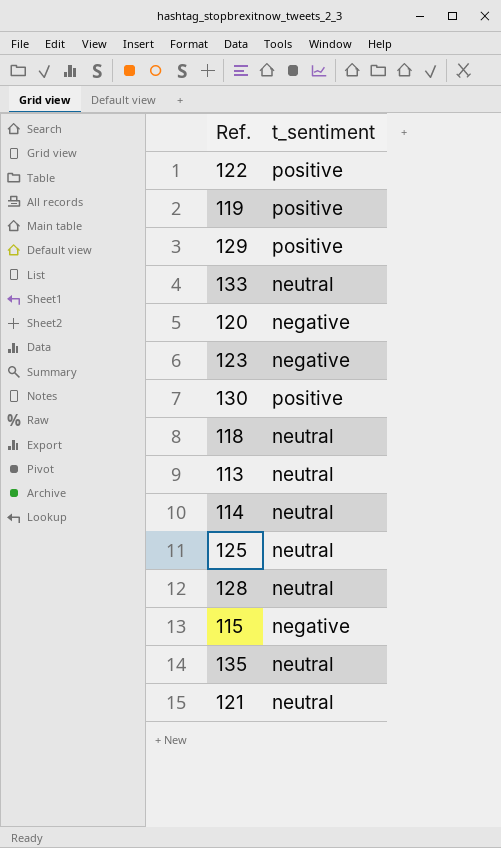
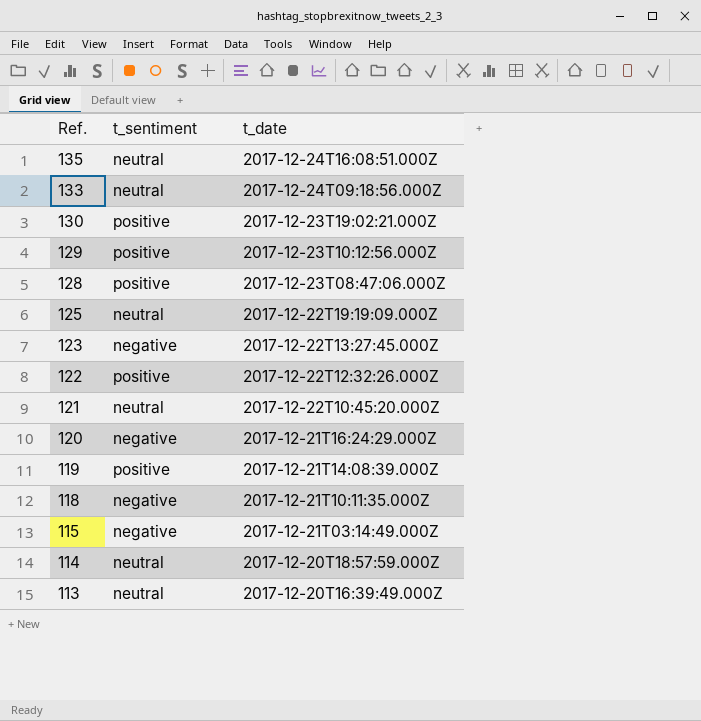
row order: none -> Ref. descending
column t_date | position: none -> 3
128 | t_sentiment: neutral -> positive
118 | t_sentiment: neutral -> negative

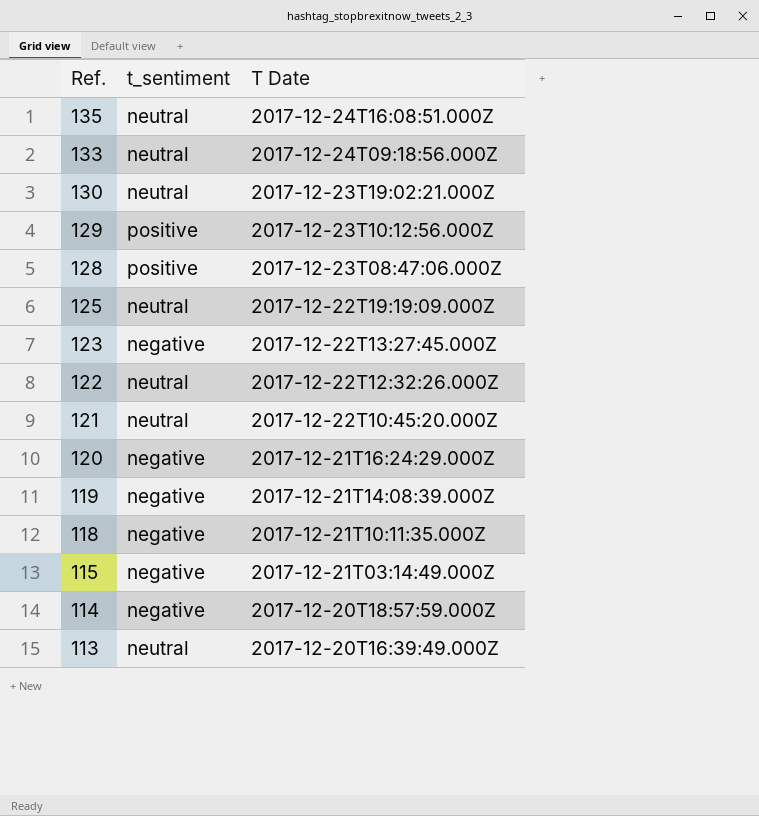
column name: t_date -> T Date
130 | t_sentiment: positive -> neutral
122 | t_sentiment: positive -> neutral
119 | t_sentiment: positive -> negative
114 | t_sentiment: neutral -> negative

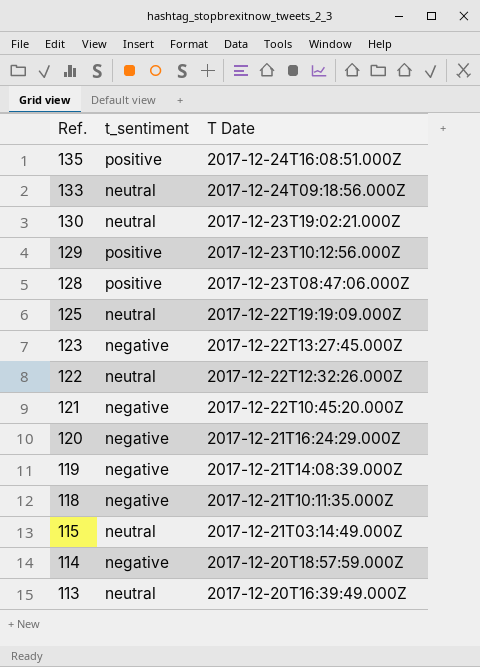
135 | t_sentiment: neutral -> positive
121 | t_sentiment: neutral -> negative
115 | t_sentiment: negative -> neutral

